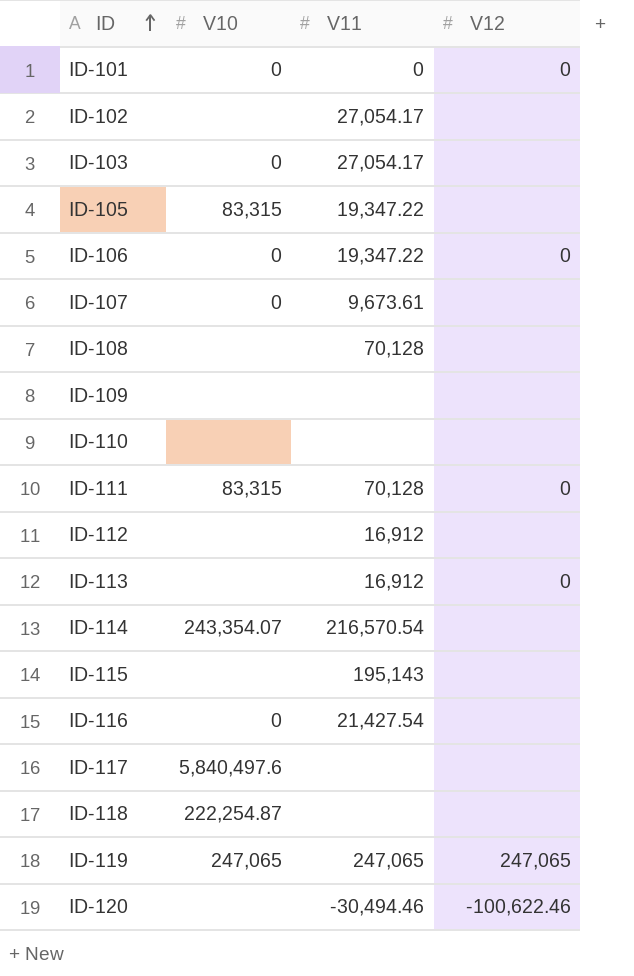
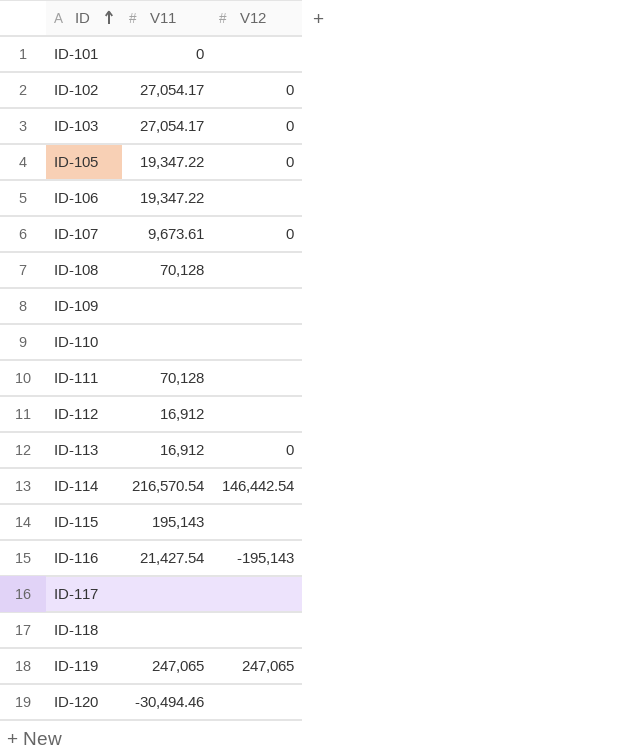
column V10 | position: 2 -> none
ID-101 | V12: 0 -> none
ID-102 | V12: none -> 0
ID-103 | V12: none -> 0
ID-105 | V12: none -> 0
ID-106 | V12: 0 -> none
ID-107 | V12: none -> 0
ID-111 | V12: 0 -> none
ID-114 | V12: none -> 146,442.54
ID-116 | V12: none -> -195,143
ID-120 | V12: -100,622.46 -> none

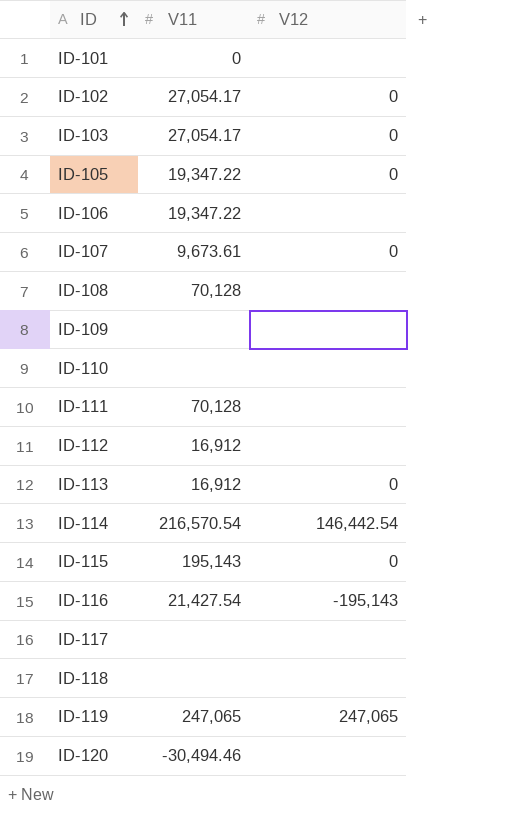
ID-115 | V12: none -> 0

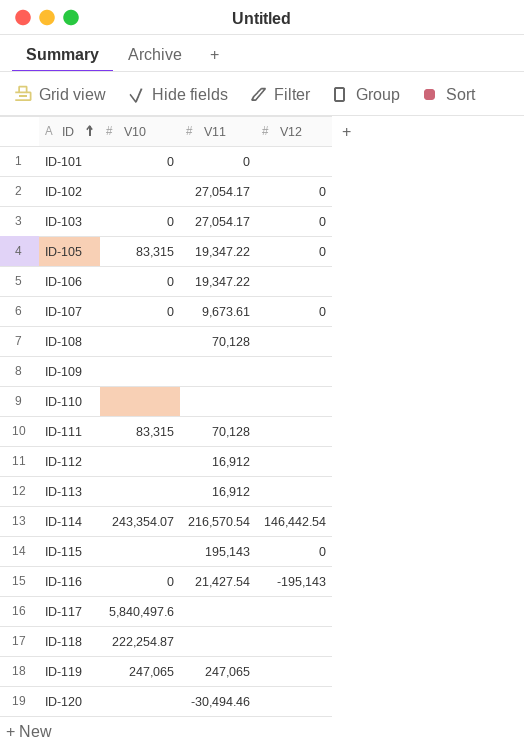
column V10 | position: none -> 2
ID-113 | V12: 0 -> none
ID-119 | V12: 247,065 -> none

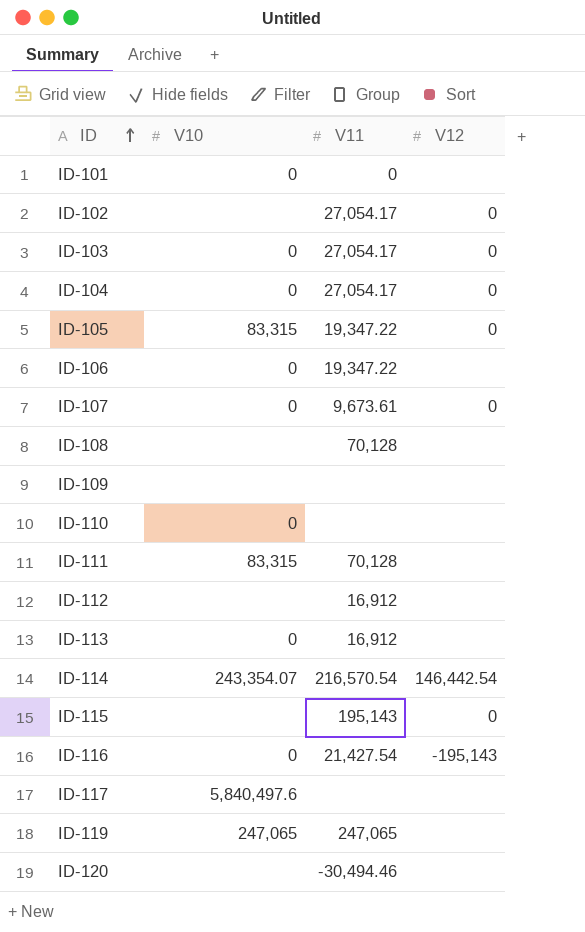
row ID-118: 222,254.87 | none | none -> none
row ID-104: none -> 0 | 27,054.17 | 0
ID-110 | V10: none -> 0
ID-113 | V10: none -> 0

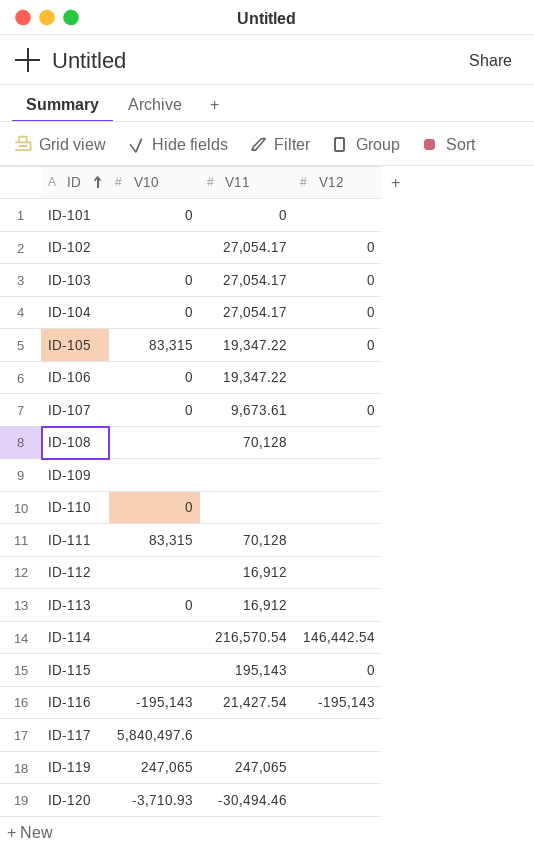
ID-114 | V10: 243,354.07 -> none
ID-116 | V10: 0 -> -195,143
ID-120 | V10: none -> -3,710.93

